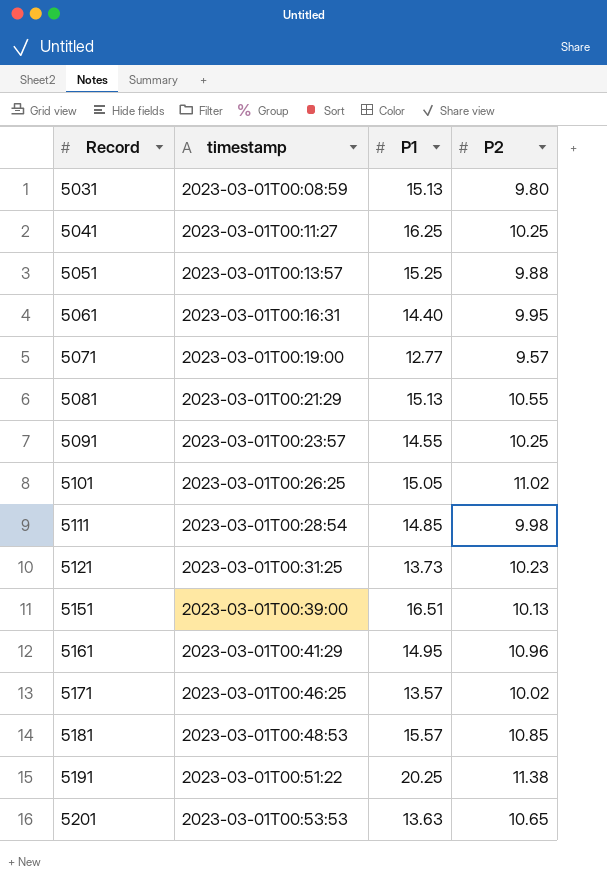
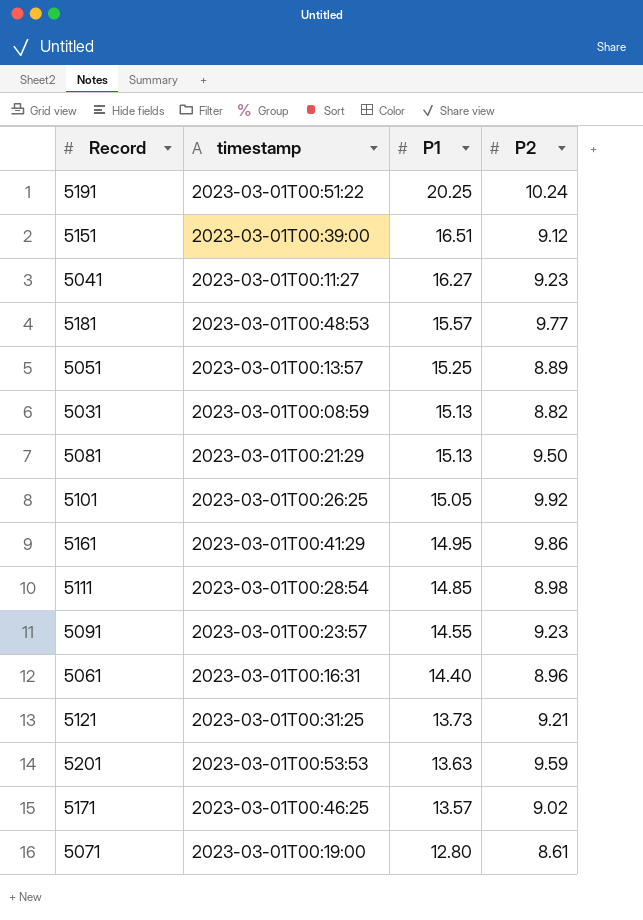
row order: Record ascending -> P1 descending
5191 | P2: 11.38 -> 10.24
5151 | P2: 10.13 -> 9.12
5041 | P1: 16.25 -> 16.27
5041 | P2: 10.25 -> 9.23
5181 | P2: 10.85 -> 9.77
5051 | P2: 9.88 -> 8.89
5031 | P2: 9.80 -> 8.82
5081 | P2: 10.55 -> 9.50
5101 | P2: 11.02 -> 9.92
5161 | P2: 10.96 -> 9.86
5111 | P2: 9.98 -> 8.98
5091 | P2: 10.25 -> 9.23
5061 | P2: 9.95 -> 8.96
5121 | P2: 10.23 -> 9.21
5201 | P2: 10.65 -> 9.59
5171 | P2: 10.02 -> 9.02
5071 | P1: 12.77 -> 12.80
5071 | P2: 9.57 -> 8.61

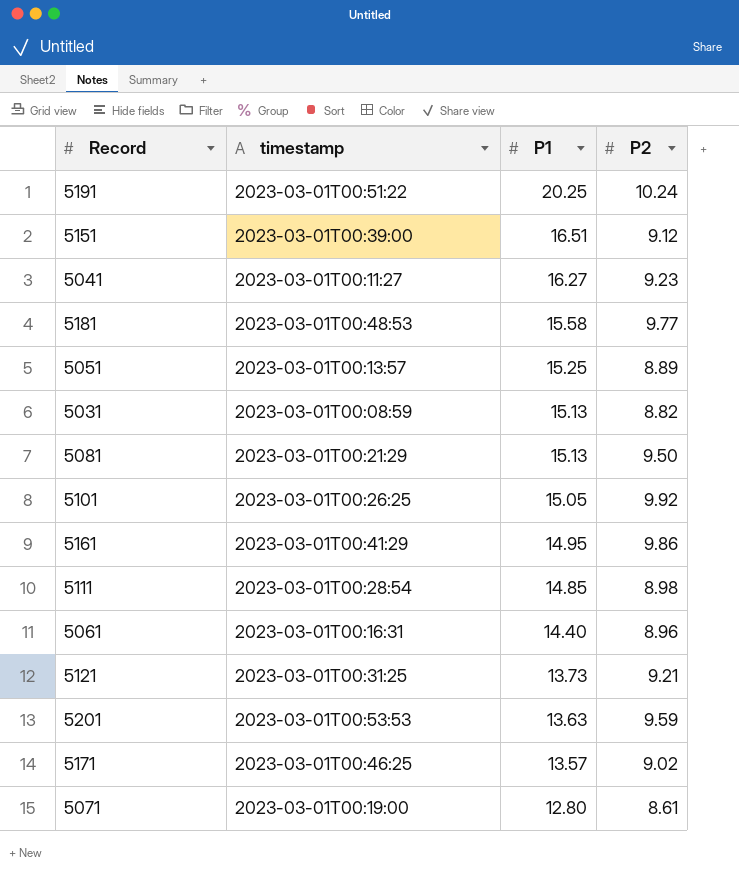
row 5091: 2023-03-01T00:23:57 | 14.55 | 9.23 -> none
5181 | P1: 15.57 -> 15.58

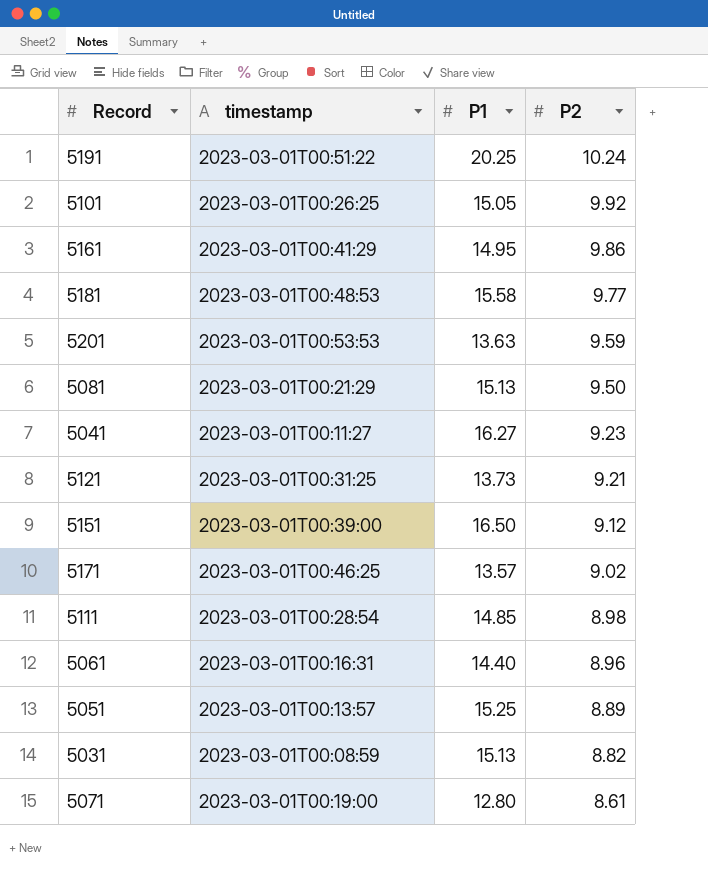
row order: P1 descending -> P2 descending
5151 | P1: 16.51 -> 16.50

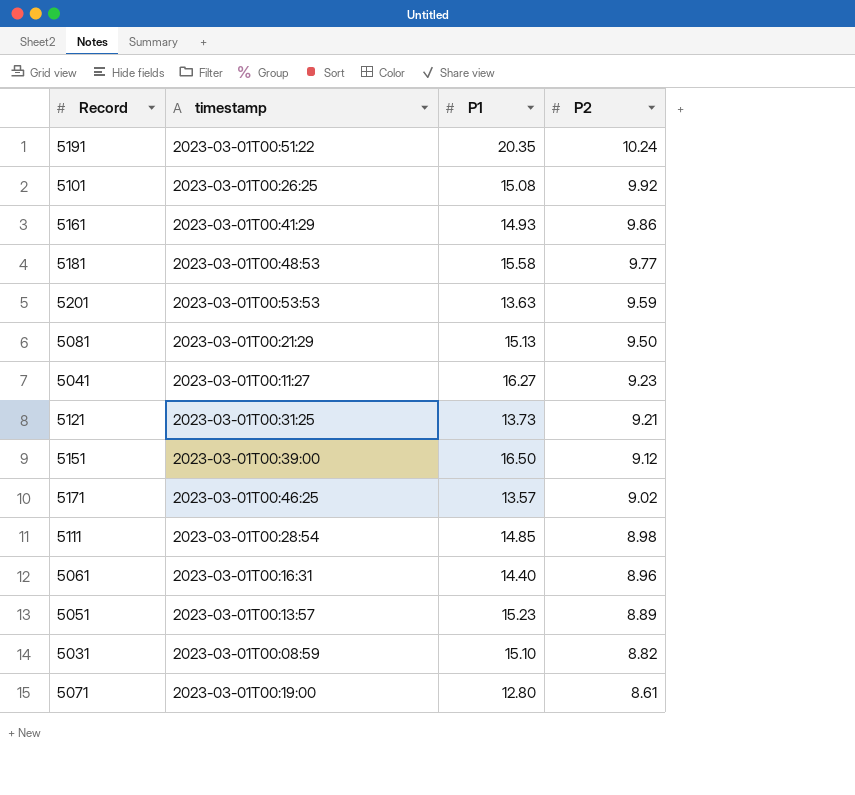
5191 | P1: 20.25 -> 20.35
5101 | P1: 15.05 -> 15.08
5161 | P1: 14.95 -> 14.93
5051 | P1: 15.25 -> 15.23
5031 | P1: 15.13 -> 15.10

